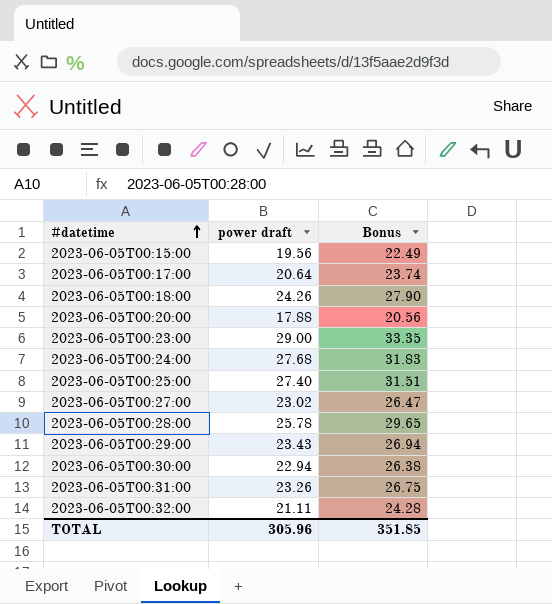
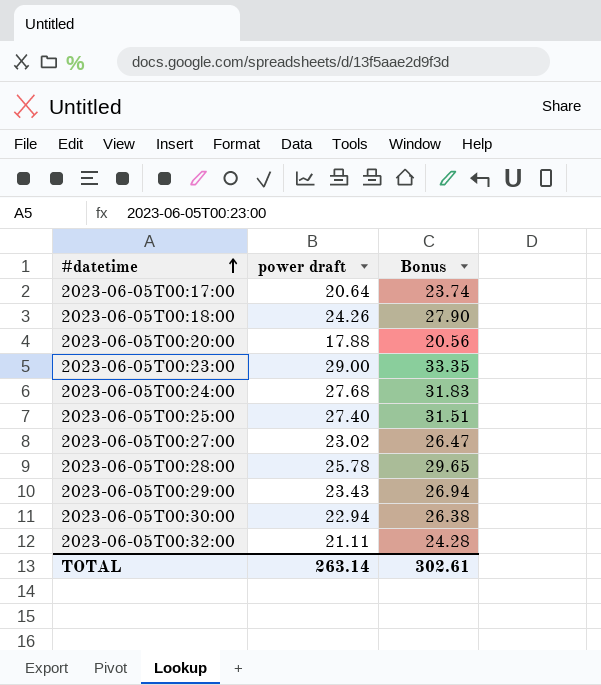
row 2023-06-05T00:15:00: 19.56 | 22.49 -> none
row 2023-06-05T00:31:00: 23.26 | 26.75 -> none
TOTAL | power draft: 305.96 -> 263.14
TOTAL | Bonus: 351.85 -> 302.61

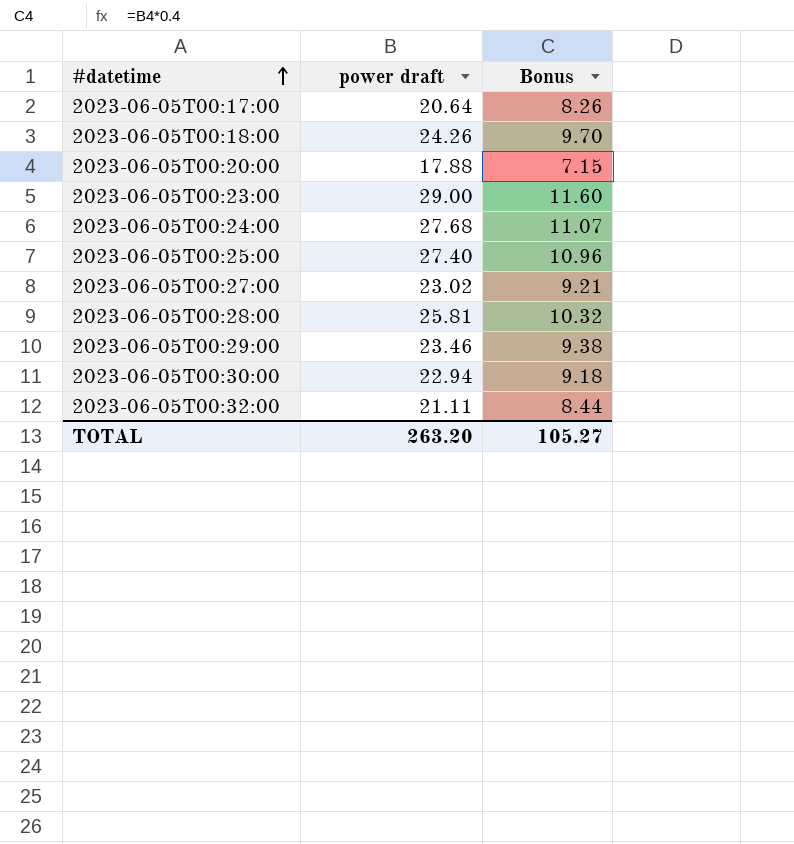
column Bonus | formula: [power draft] * 1.15 -> [power draft] * 0.4
2023-06-05T00:28:00 | power draft: 25.78 -> 25.81
2023-06-05T00:29:00 | power draft: 23.43 -> 23.46
TOTAL | power draft: 263.14 -> 263.20
TOTAL | Bonus: 302.61 -> 105.27

